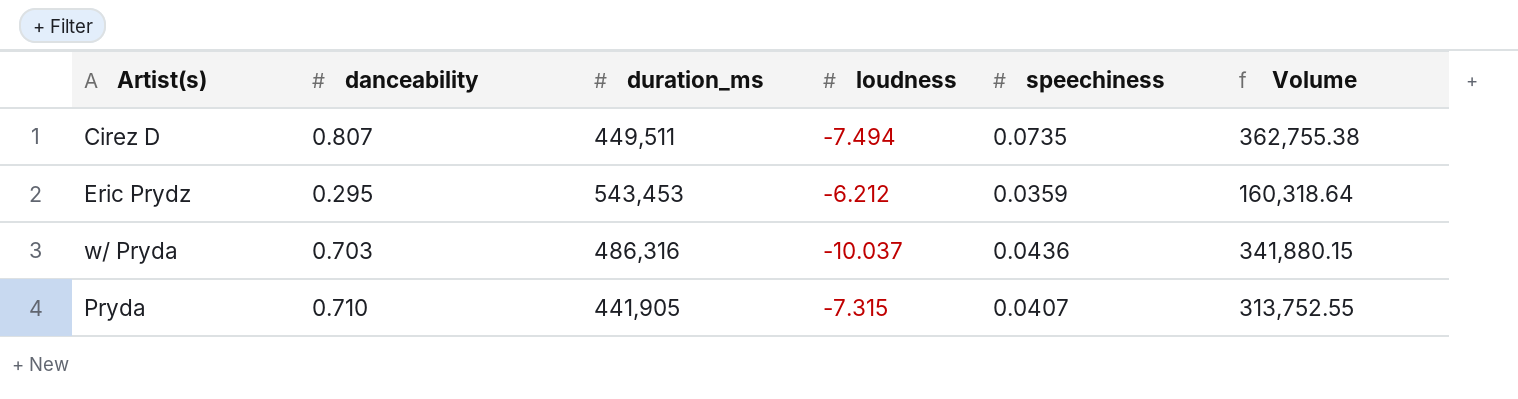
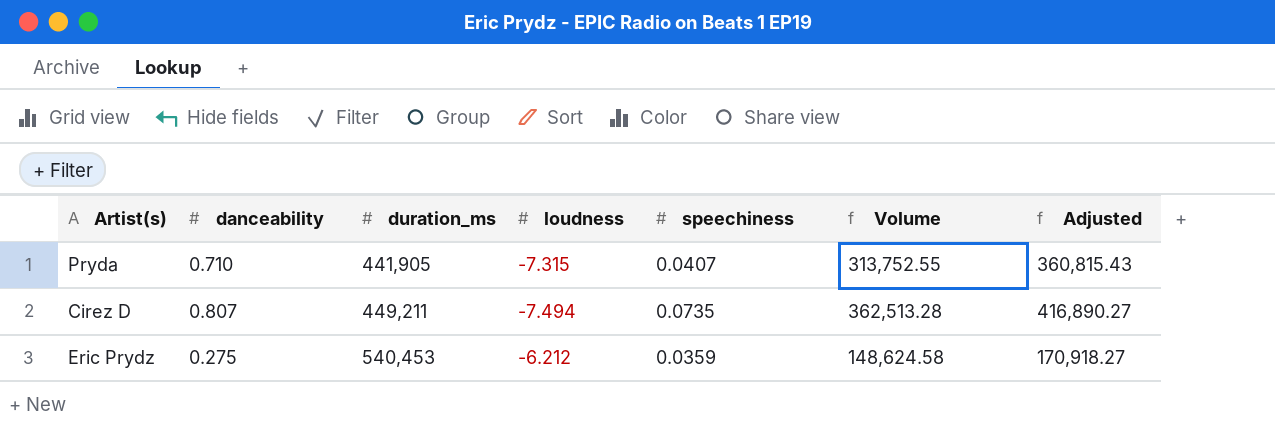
row order: none -> duration_ms ascending
column Adjusted | formula: none -> [Volume] * 1.15
row w/ Pryda: 0.703 | 486,316 | -10.037 | 0.0436 | 341,880.15 -> none
Cirez D | duration_ms: 449,511 -> 449,211
Cirez D | Volume: 362,755.38 -> 362,513.28
Eric Prydz | danceability: 0.295 -> 0.275
Eric Prydz | duration_ms: 543,453 -> 540,453
Eric Prydz | Volume: 160,318.64 -> 148,624.58

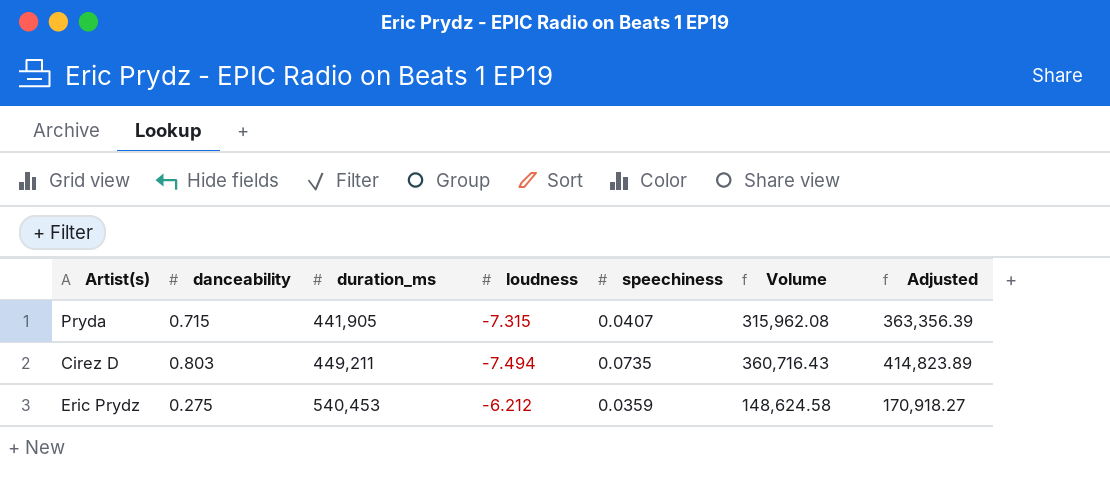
Pryda | danceability: 0.710 -> 0.715
Pryda | Volume: 313,752.55 -> 315,962.08
Pryda | Adjusted: 360,815.43 -> 363,356.39
Cirez D | danceability: 0.807 -> 0.803
Cirez D | Volume: 362,513.28 -> 360,716.43
Cirez D | Adjusted: 416,890.27 -> 414,823.89

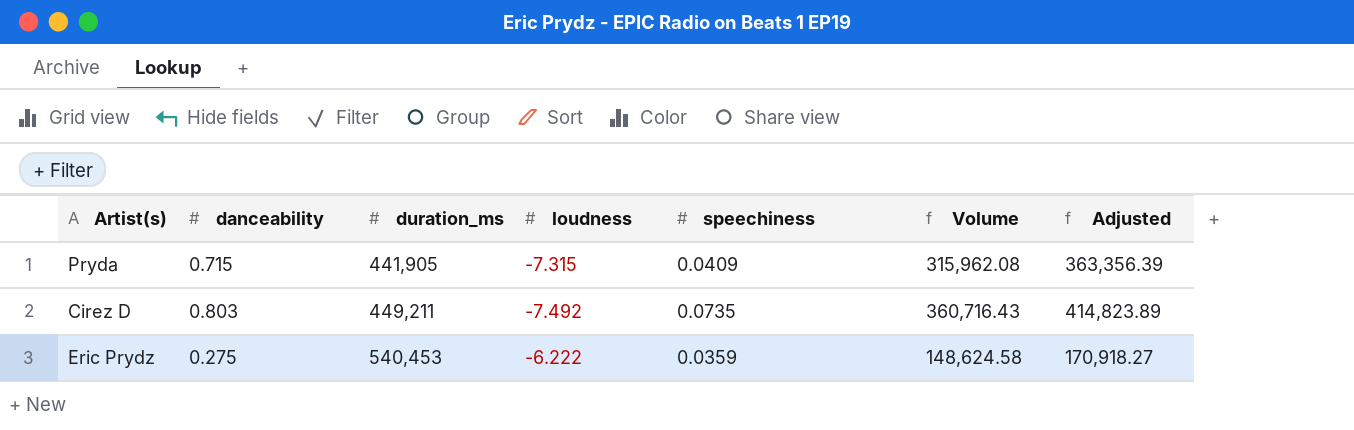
Pryda | speechiness: 0.0407 -> 0.0409
Cirez D | loudness: -7.494 -> -7.492
Eric Prydz | loudness: -6.212 -> -6.222

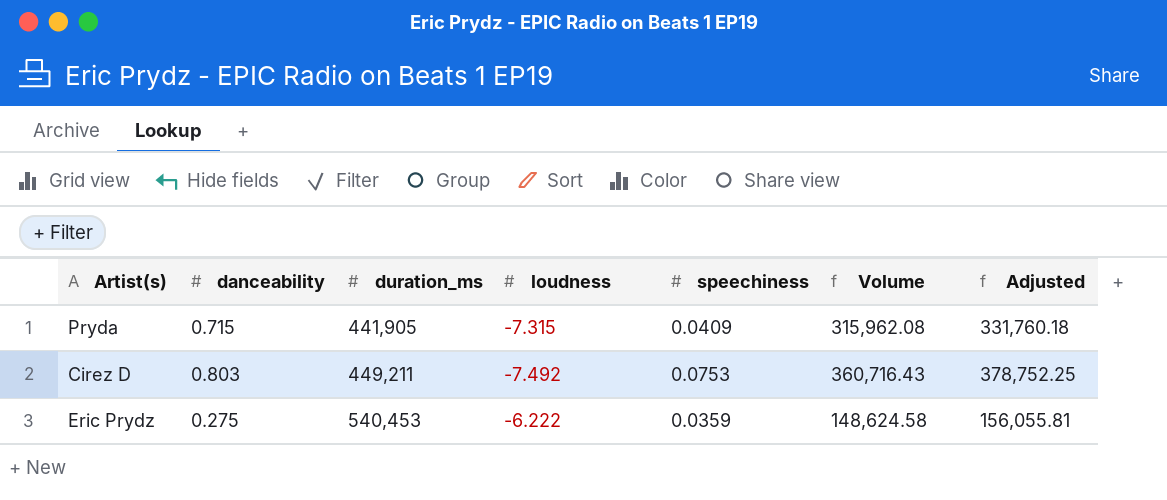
column Adjusted | formula: [Volume] * 1.15 -> [Volume] * 1.05
Cirez D | speechiness: 0.0735 -> 0.0753

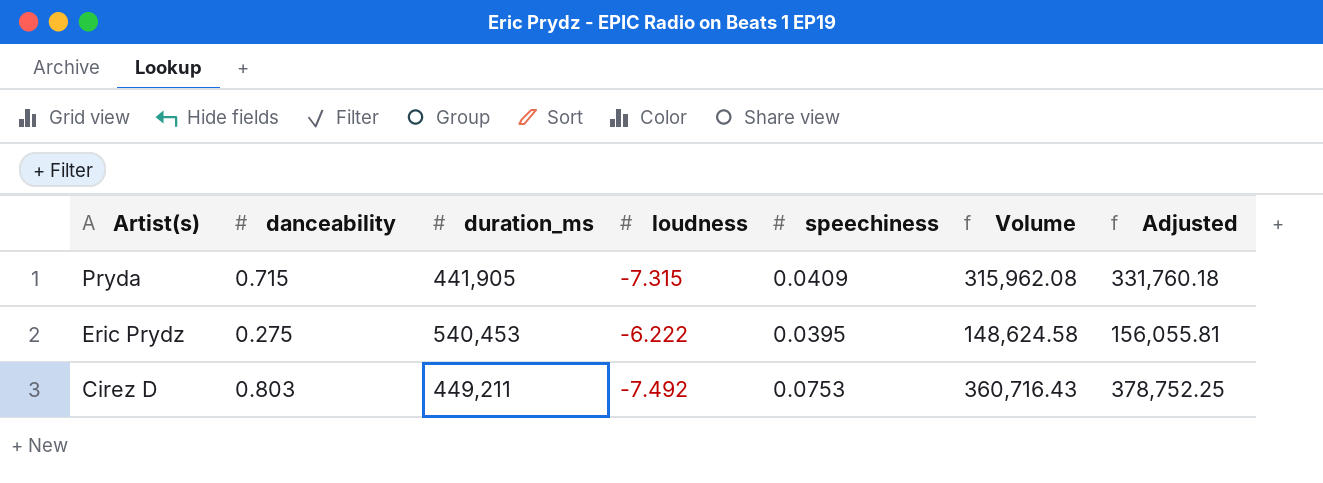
row order: duration_ms ascending -> Artist(s) descending
Eric Prydz | speechiness: 0.0359 -> 0.0395

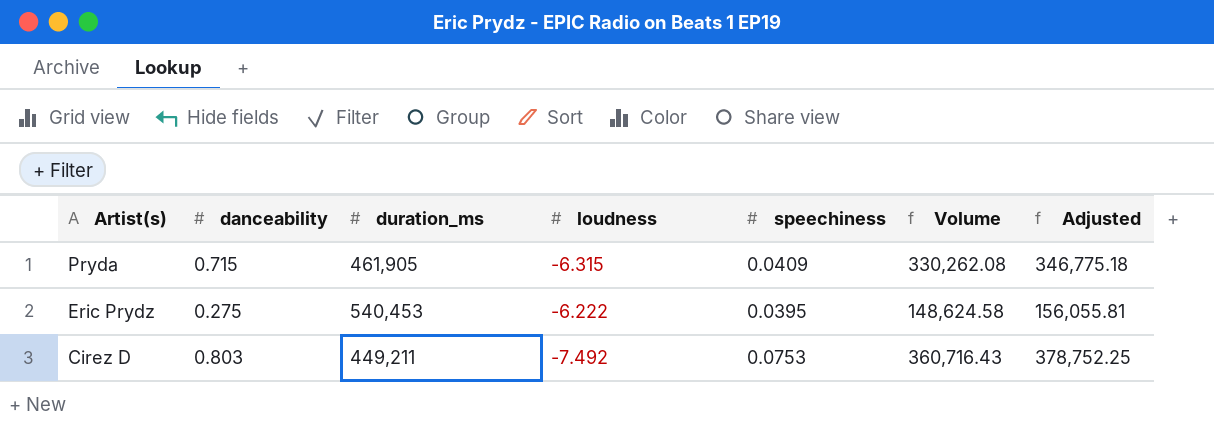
Pryda | duration_ms: 441,905 -> 461,905
Pryda | loudness: -7.315 -> -6.315
Pryda | Volume: 315,962.08 -> 330,262.08
Pryda | Adjusted: 331,760.18 -> 346,775.18

